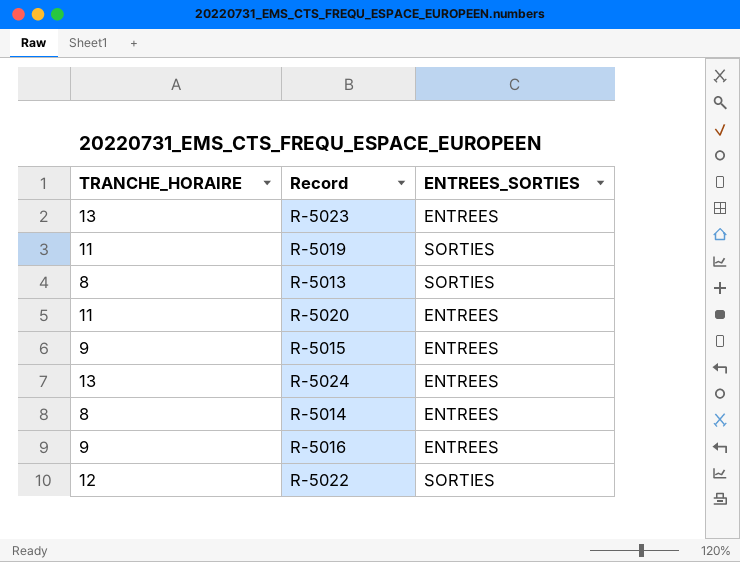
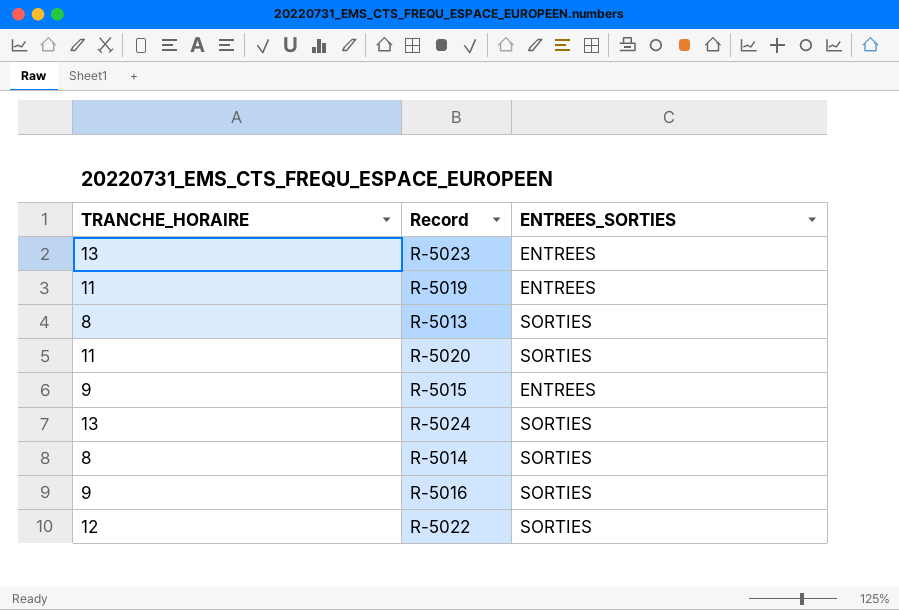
R-5019 | ENTREES_SORTIES: SORTIES -> ENTREES
R-5020 | ENTREES_SORTIES: ENTREES -> SORTIES
R-5024 | ENTREES_SORTIES: ENTREES -> SORTIES
R-5014 | ENTREES_SORTIES: ENTREES -> SORTIES
R-5016 | ENTREES_SORTIES: ENTREES -> SORTIES

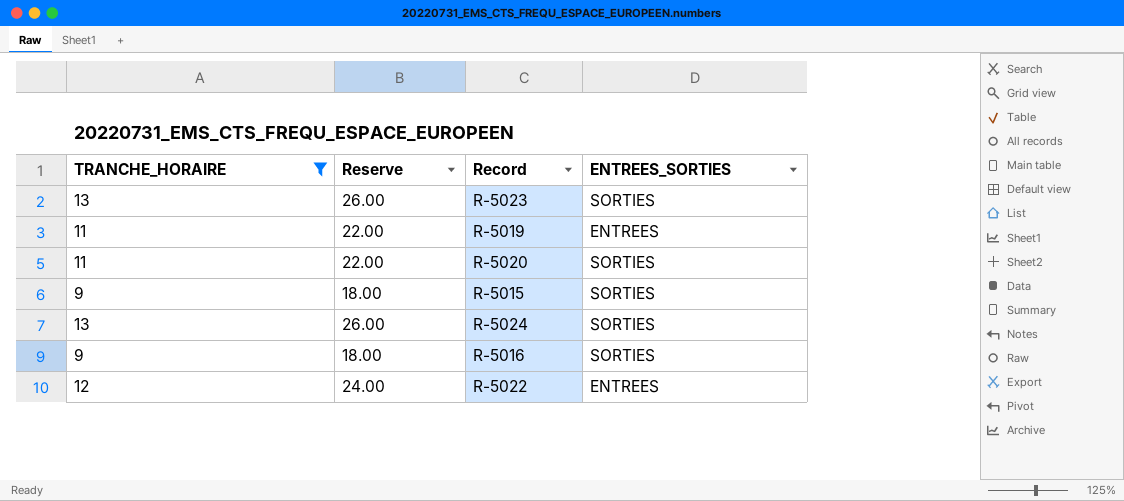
filter: none -> TRANCHE_HORAIRE != 8
column Reserve | formula: none -> [TRANCHE_HORAIRE] * 2
R-5023 | ENTREES_SORTIES: ENTREES -> SORTIES
R-5015 | ENTREES_SORTIES: ENTREES -> SORTIES
R-5022 | ENTREES_SORTIES: SORTIES -> ENTREES

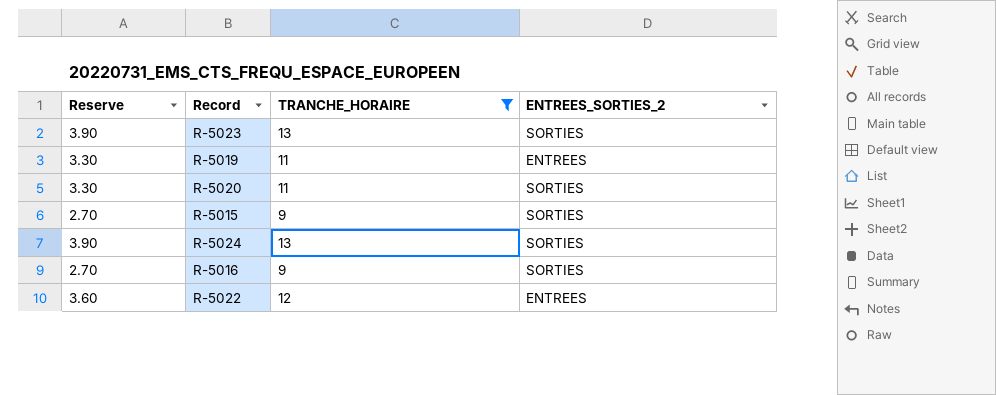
column Reserve | formula: [TRANCHE_HORAIRE] * 2 -> [TRANCHE_HORAIRE] * 0.3
column TRANCHE_HORAIRE | position: 1 -> 3
column name: ENTREES_SORTIES -> ENTREES_SORTIES_2

